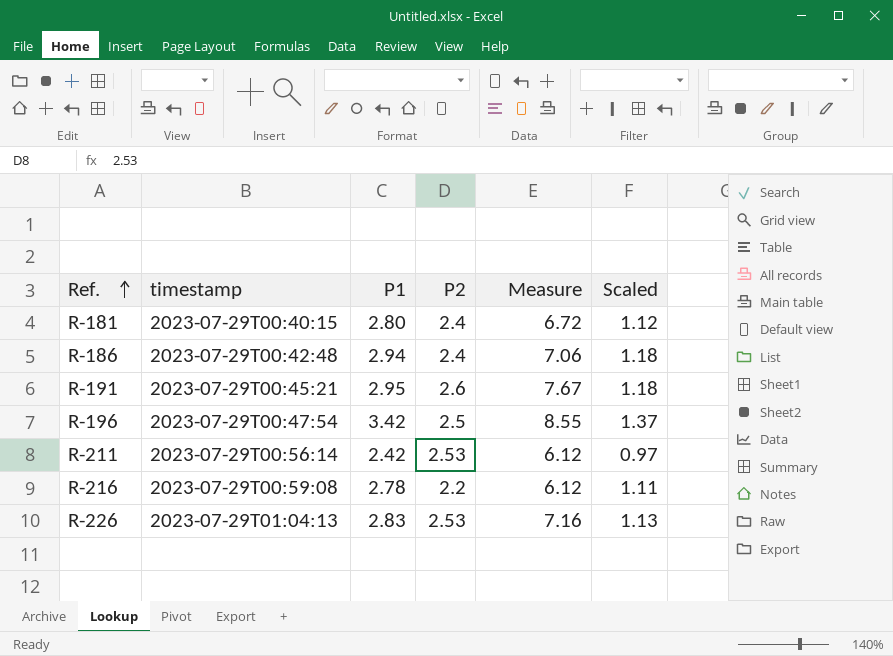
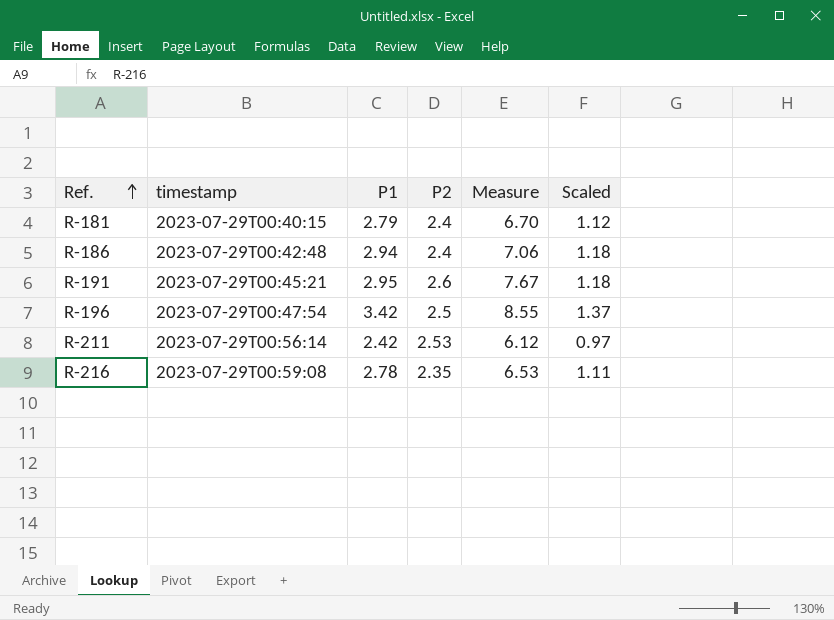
row R-226: 2023-07-29T01:04:13 | 2.83 | 2.53 | 7.16 | 1.13 -> none
R-181 | P1: 2.80 -> 2.79
R-181 | Measure: 6.72 -> 6.70
R-216 | P2: 2.2 -> 2.35
R-216 | Measure: 6.12 -> 6.53

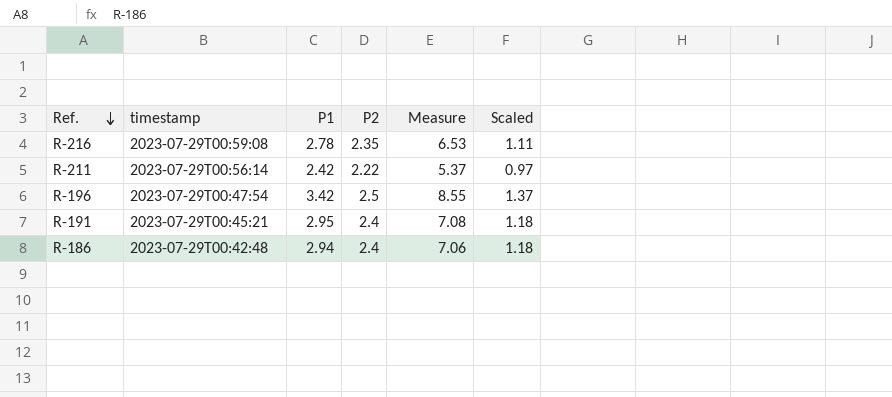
row order: Ref. ascending -> Ref. descending
row R-181: 2023-07-29T00:40:15 | 2.79 | 2.4 | 6.70 | 1.12 -> none
R-211 | P2: 2.53 -> 2.22
R-211 | Measure: 6.12 -> 5.37
R-191 | P2: 2.6 -> 2.4
R-191 | Measure: 7.67 -> 7.08

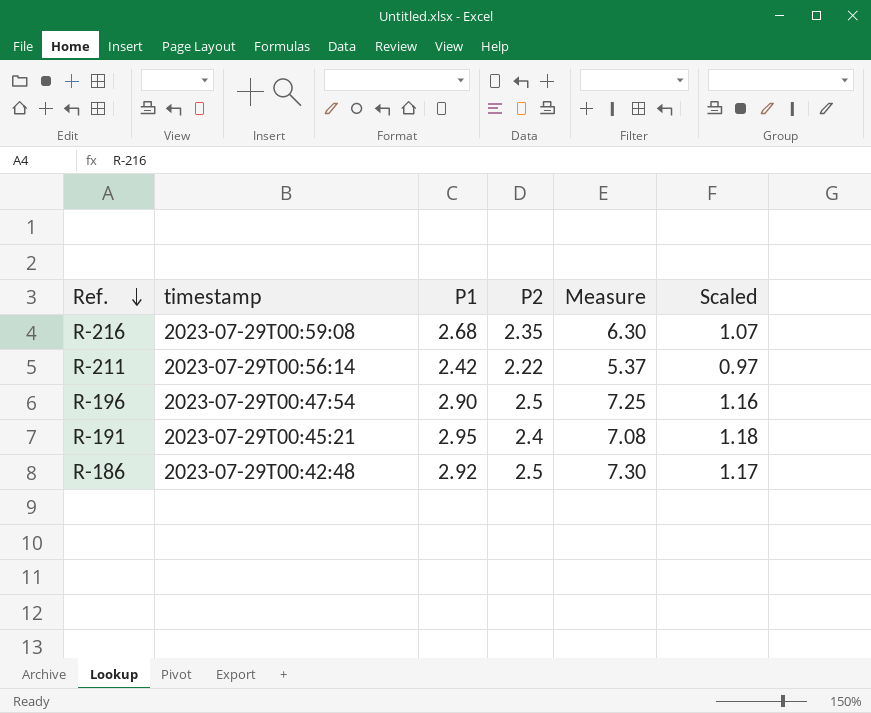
R-216 | P1: 2.78 -> 2.68
R-216 | Measure: 6.53 -> 6.30
R-216 | Scaled: 1.11 -> 1.07
R-196 | P1: 3.42 -> 2.90
R-196 | Measure: 8.55 -> 7.25
R-196 | Scaled: 1.37 -> 1.16
R-186 | P1: 2.94 -> 2.92
R-186 | P2: 2.4 -> 2.5
R-186 | Measure: 7.06 -> 7.30
R-186 | Scaled: 1.18 -> 1.17

